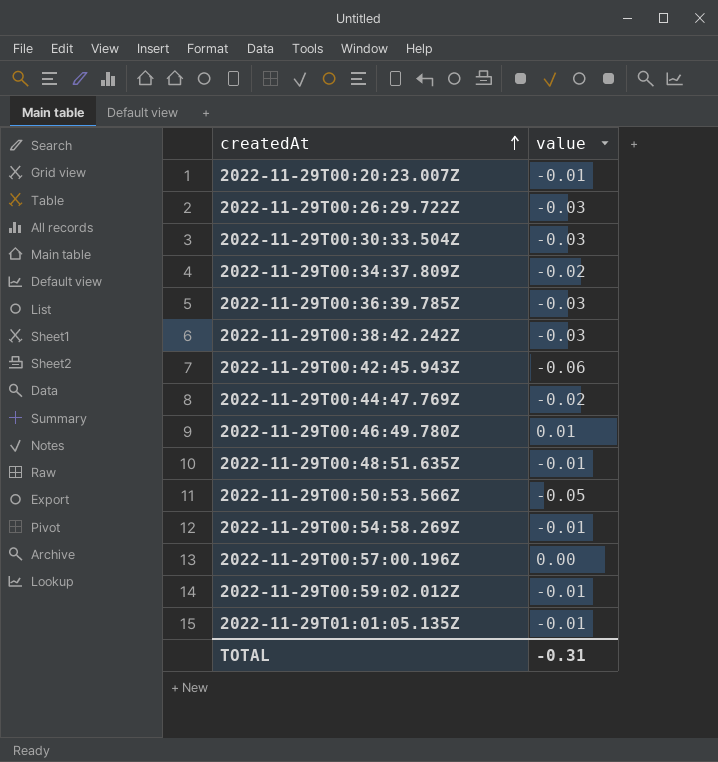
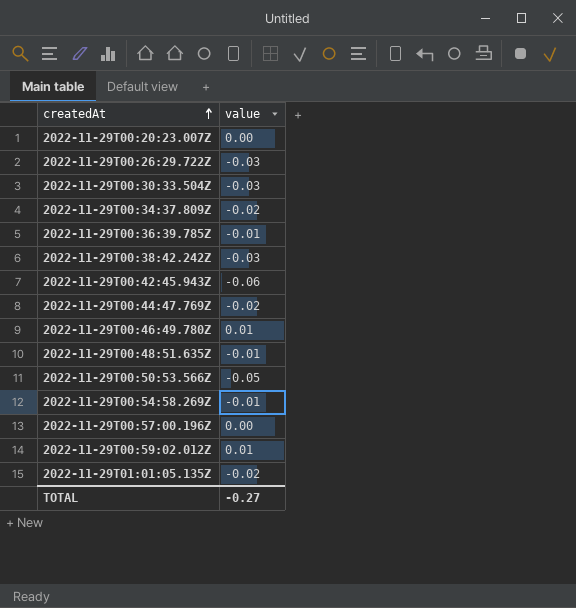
2022-11-29T00:20:23.007Z | value: -0.01 -> 0.00
2022-11-29T00:36:39.785Z | value: -0.03 -> -0.01
2022-11-29T00:59:02.012Z | value: -0.01 -> 0.01
2022-11-29T01:01:05.135Z | value: -0.01 -> -0.02
TOTAL | value: -0.31 -> -0.27

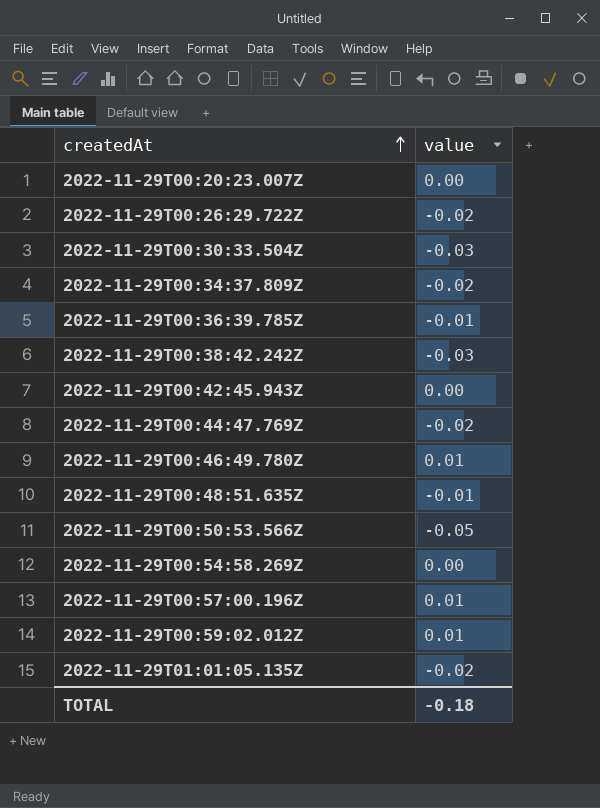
2022-11-29T00:26:29.722Z | value: -0.03 -> -0.02
2022-11-29T00:42:45.943Z | value: -0.06 -> 0.00
2022-11-29T00:54:58.269Z | value: -0.01 -> 0.00
2022-11-29T00:57:00.196Z | value: 0.00 -> 0.01
TOTAL | value: -0.27 -> -0.18

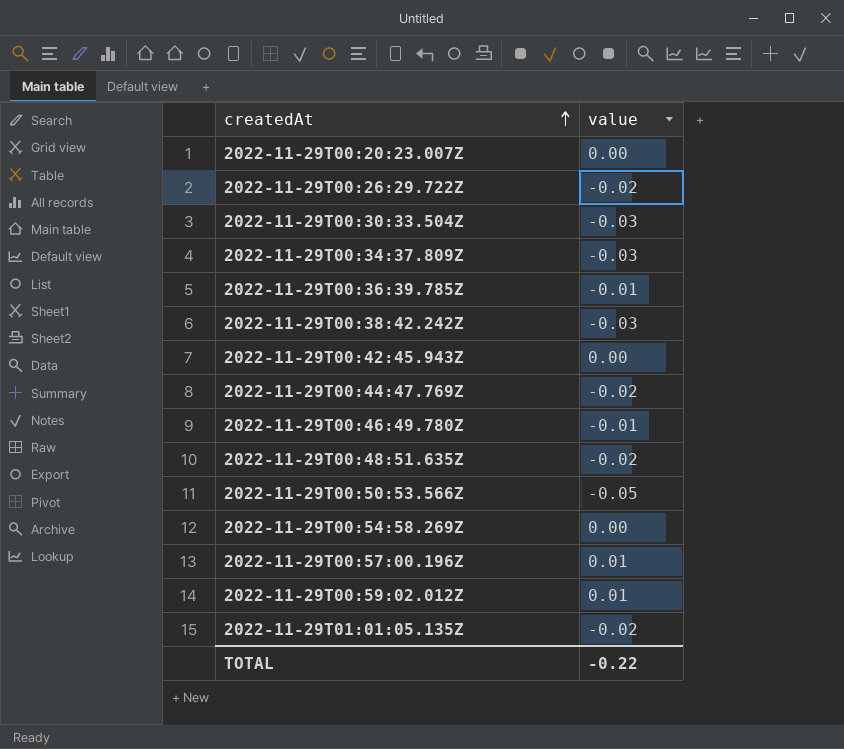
2022-11-29T00:34:37.809Z | value: -0.02 -> -0.03
2022-11-29T00:46:49.780Z | value: 0.01 -> -0.01
2022-11-29T00:48:51.635Z | value: -0.01 -> -0.02
TOTAL | value: -0.18 -> -0.22

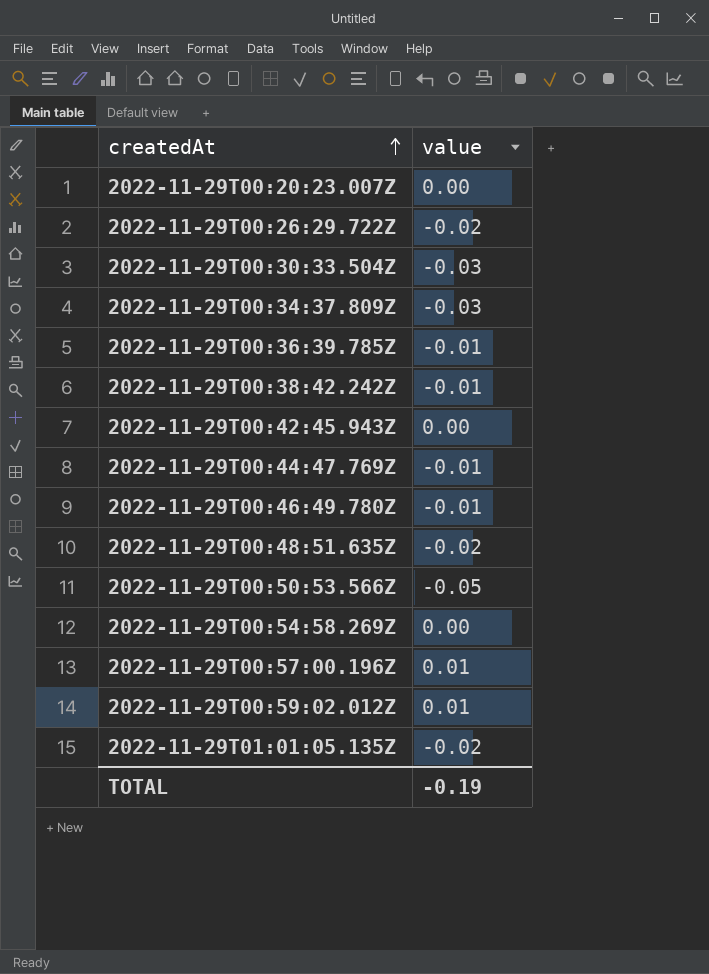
2022-11-29T00:38:42.242Z | value: -0.03 -> -0.01
2022-11-29T00:44:47.769Z | value: -0.02 -> -0.01
TOTAL | value: -0.22 -> -0.19

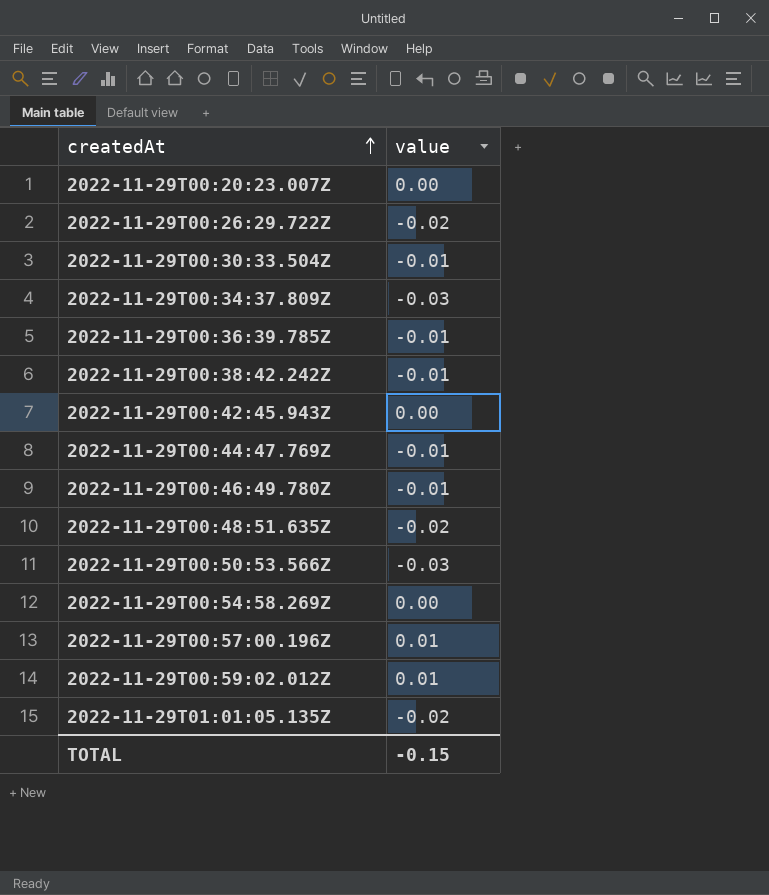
2022-11-29T00:30:33.504Z | value: -0.03 -> -0.01
2022-11-29T00:50:53.566Z | value: -0.05 -> -0.03
TOTAL | value: -0.19 -> -0.15

